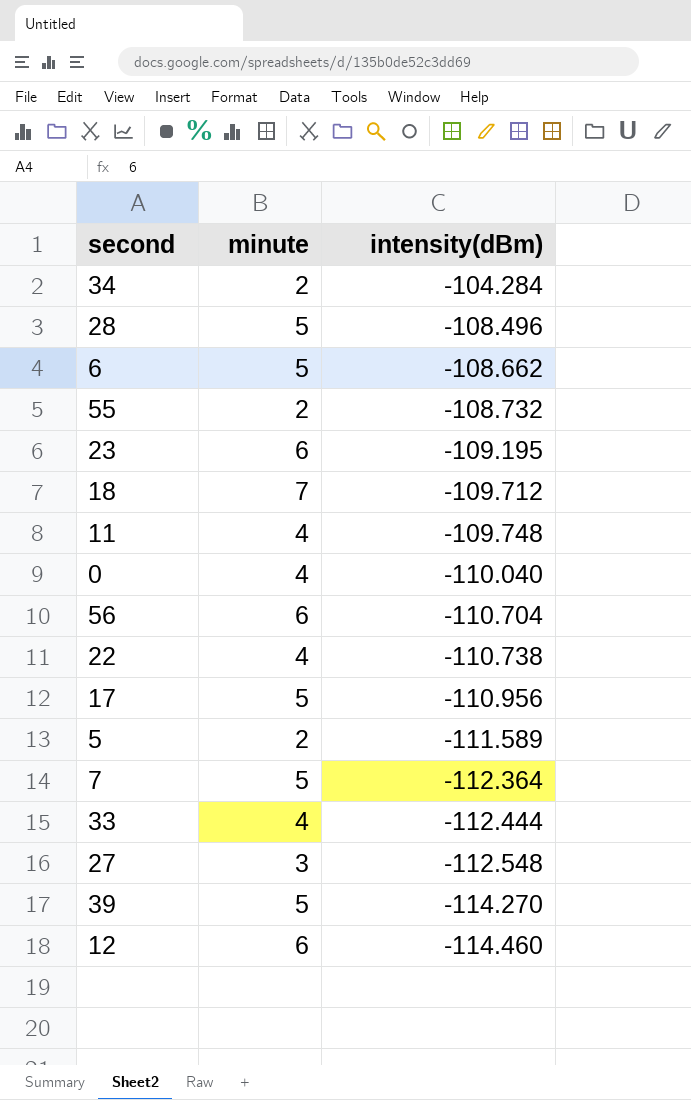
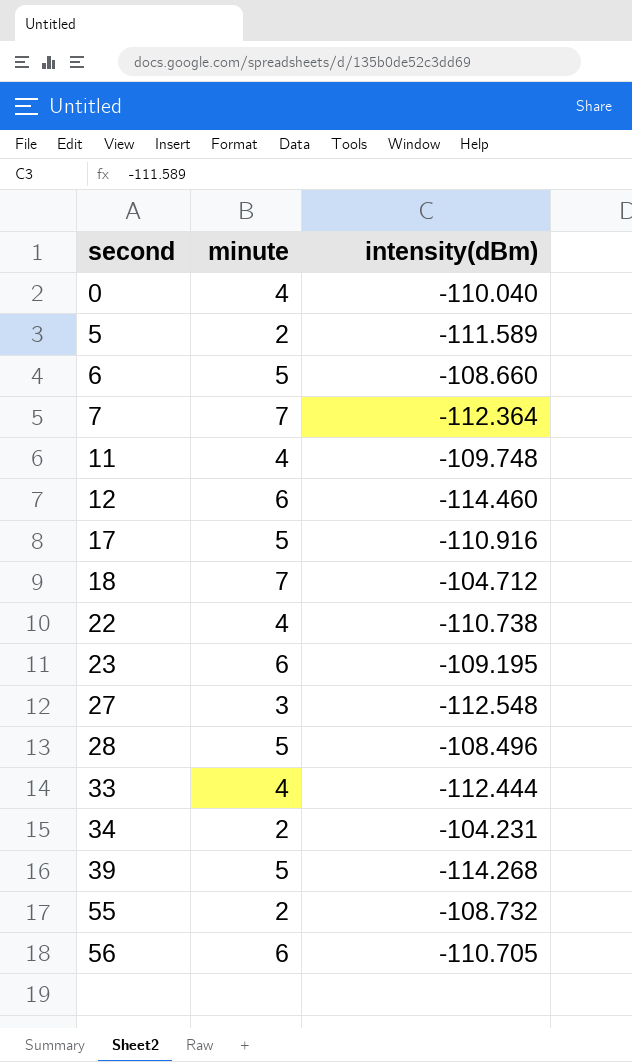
row order: intensity(dBm) descending -> second ascending
6 | intensity(dBm): -108.662 -> -108.660
7 | minute: 5 -> 7
17 | intensity(dBm): -110.956 -> -110.916
18 | intensity(dBm): -109.712 -> -104.712
34 | intensity(dBm): -104.284 -> -104.231
39 | intensity(dBm): -114.270 -> -114.268
56 | intensity(dBm): -110.704 -> -110.705

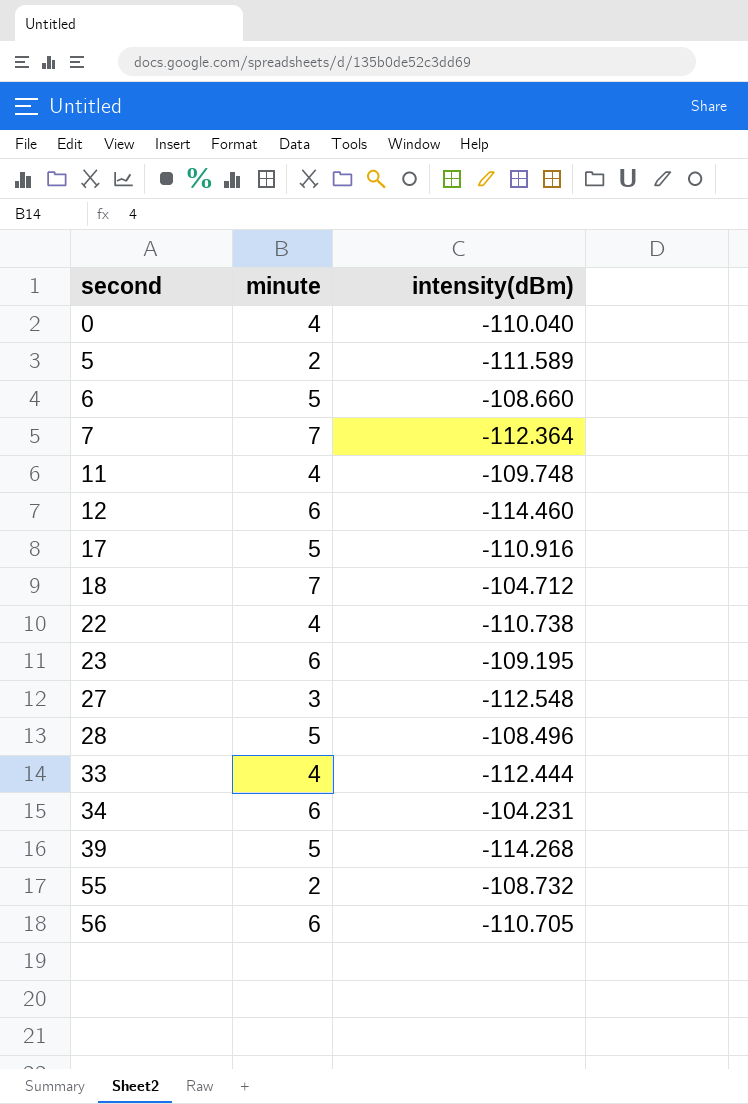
34 | minute: 2 -> 6

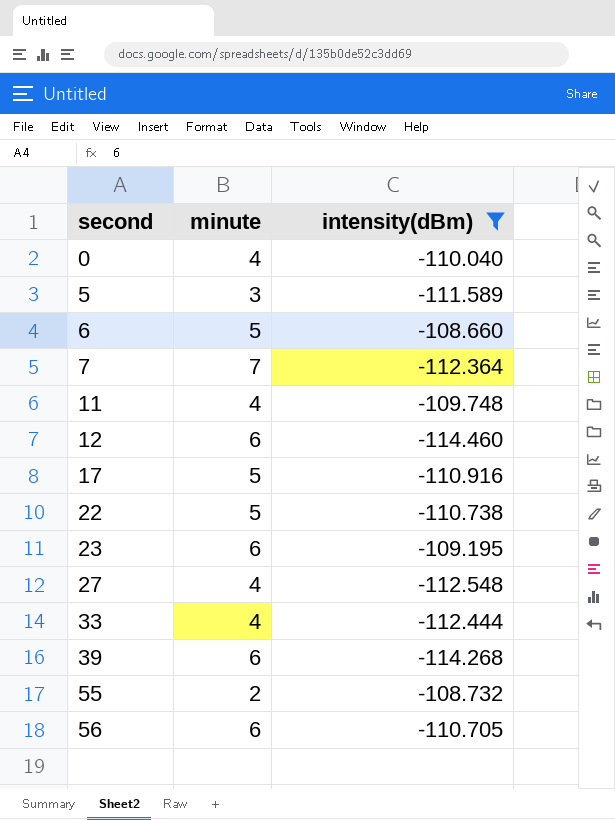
filter: none -> intensity(dBm) <= -108.660
5 | minute: 2 -> 3
22 | minute: 4 -> 5
27 | minute: 3 -> 4
39 | minute: 5 -> 6

